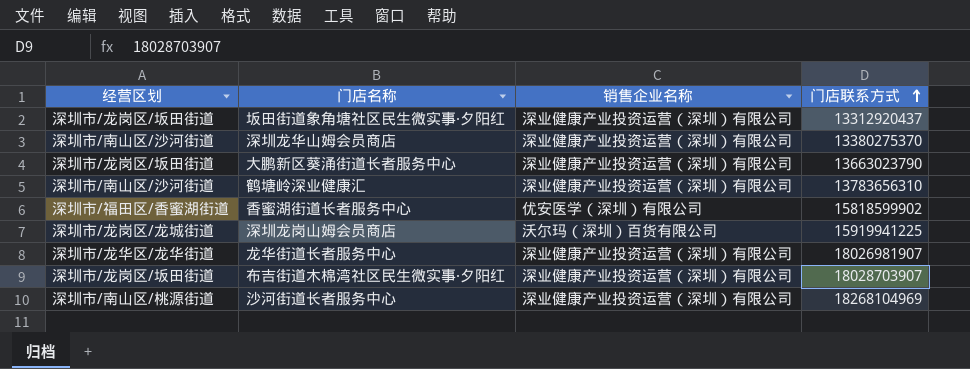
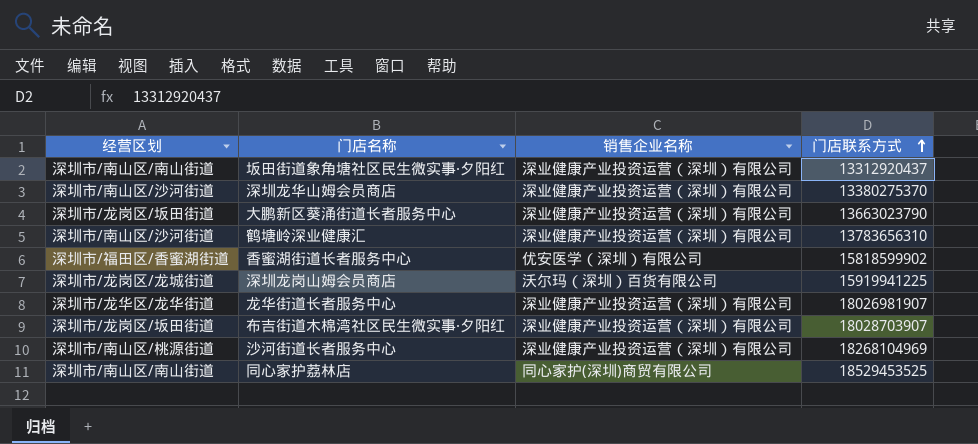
坂田街道象角塘社区民生微实事·夕阳红 | 经营区划: 深圳市/龙岗区/坂田街道 -> 深圳市/南山区/南山街道
row 同心家护荔林店: none -> 深圳市/南山区/南山街道 | 同心家护(深圳)商贸有限公司 | 18529453525

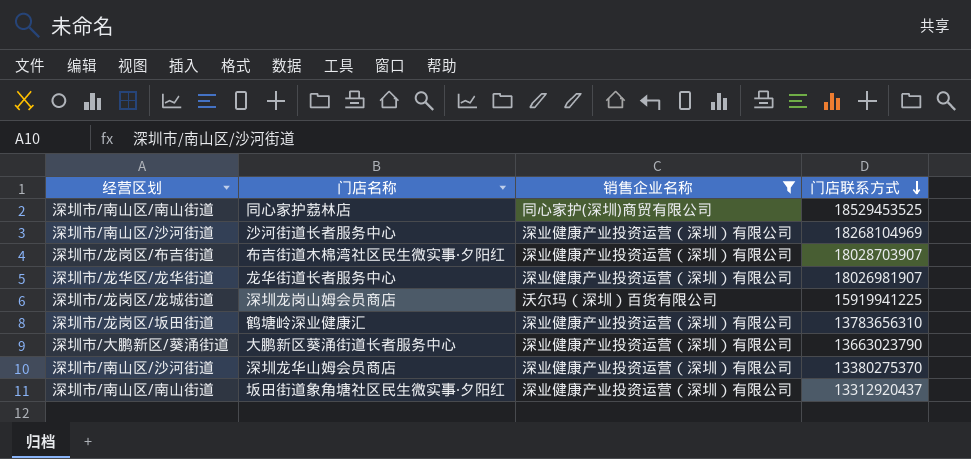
filter: none -> 销售企业名称 != 优安医学（深圳）有限公司
row order: 门店联系方式 ascending -> 门店联系方式 descending
沙河街道长者服务中心 | 经营区划: 深圳市/南山区/桃源街道 -> 深圳市/南山区/沙河街道
布吉街道木棉湾社区民生微实事·夕阳红 | 经营区划: 深圳市/龙岗区/坂田街道 -> 深圳市/龙岗区/布吉街道
鹤塘岭深业健康汇 | 经营区划: 深圳市/南山区/沙河街道 -> 深圳市/龙岗区/坂田街道
大鹏新区葵涌街道长者服务中心 | 经营区划: 深圳市/龙岗区/坂田街道 -> 深圳市/大鹏新区/葵涌街道

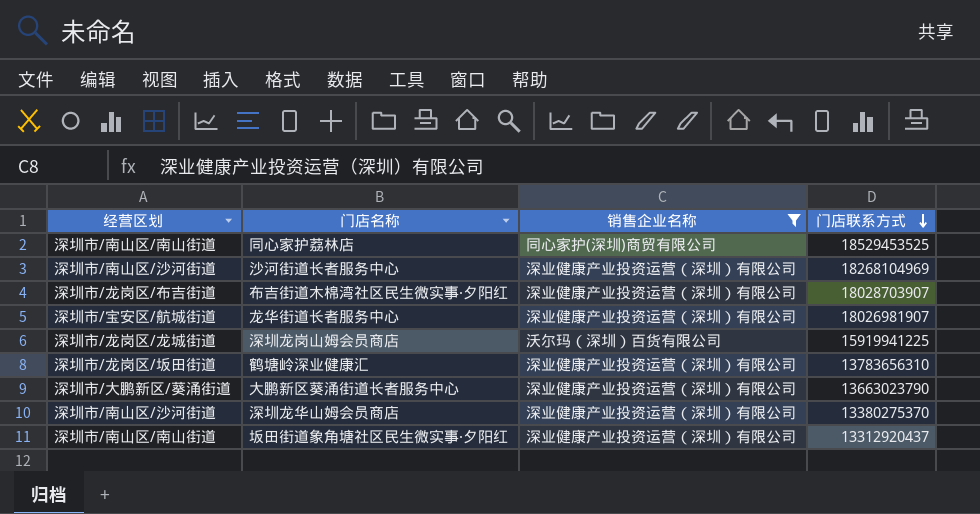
龙华街道长者服务中心 | 经营区划: 深圳市/龙华区/龙华街道 -> 深圳市/宝安区/航城街道

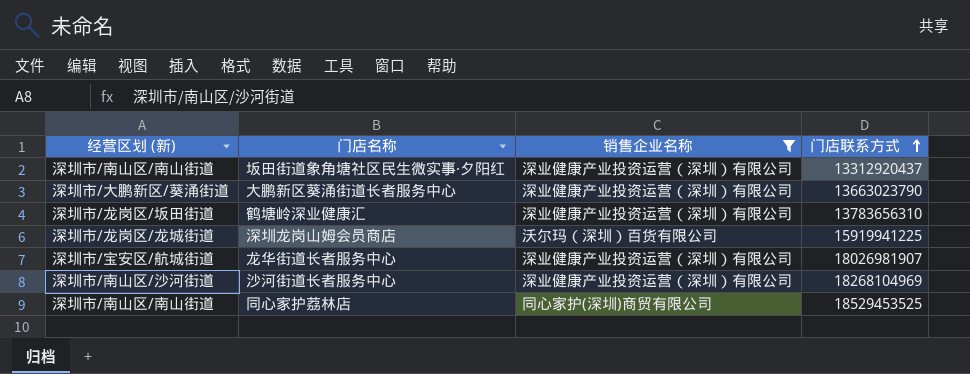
row order: 门店联系方式 descending -> 门店联系方式 ascending
column name: 经营区划 -> 经营区划 (新)
row 布吉街道木棉湾社区民生微实事·夕阳红: 深圳市/龙岗区/布吉街道 | 深业健康产业投资运营（深圳）有限公司 | 18028703907 -> none
row 深圳龙华山姆会员商店: 深圳市/南山区/沙河街道 | 深业健康产业投资运营（深圳）有限公司 | 13380275370 -> none

